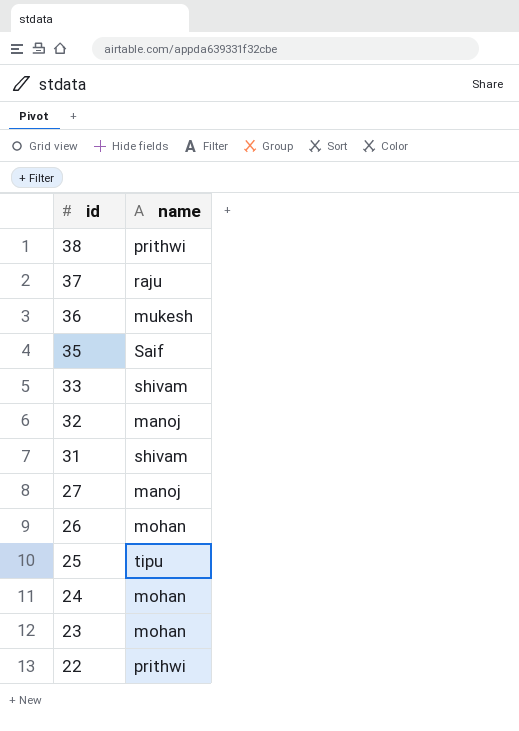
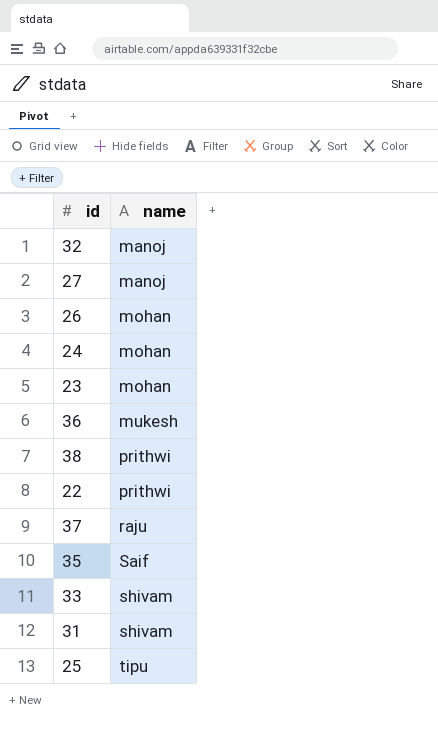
row order: id descending -> name ascending

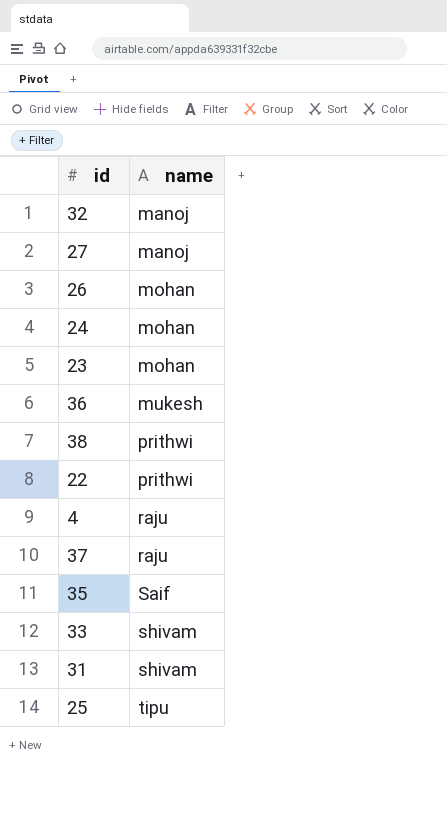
row 4: none -> raju

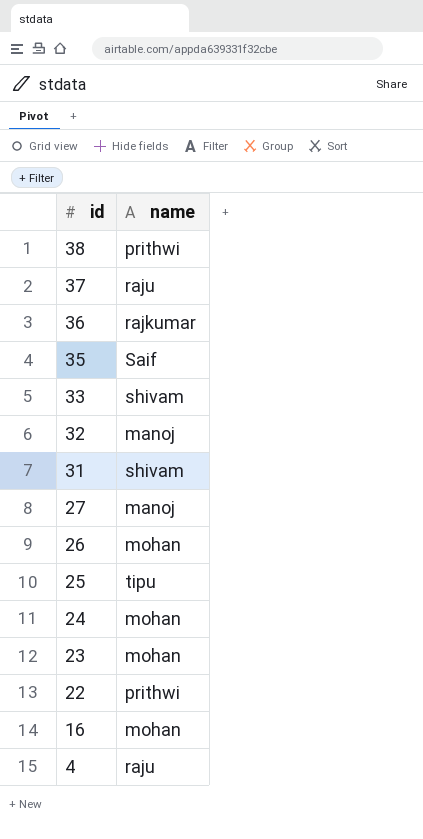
row order: name ascending -> id descending
36 | name: mukesh -> rajkumar
row 16: none -> mohan

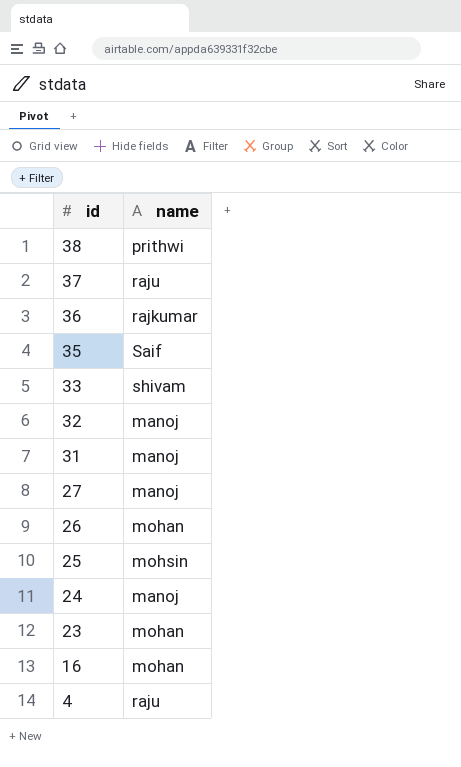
row 22: prithwi -> none
31 | name: shivam -> manoj
25 | name: tipu -> mohsin
24 | name: mohan -> manoj

